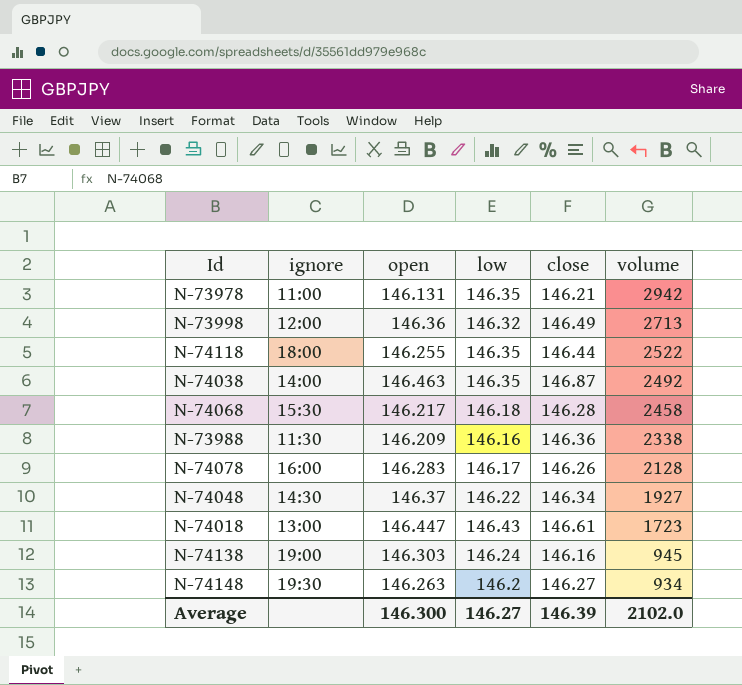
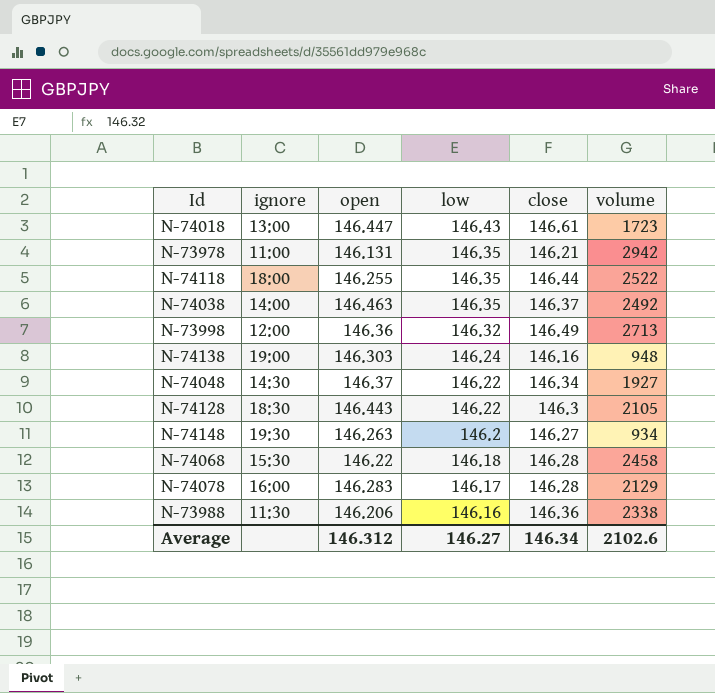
row order: volume descending -> low descending
N-74038 | close: 146.87 -> 146.37
N-74138 | volume: 945 -> 948
row N-74128: none -> 18:30 | 146.443 | 146.22 | 146.3 | 2105
N-74068 | open: 146.217 -> 146.22
N-74078 | close: 146.26 -> 146.28
N-74078 | volume: 2128 -> 2129
N-73988 | open: 146.209 -> 146.206
Average | open: 146.300 -> 146.312
Average | close: 146.39 -> 146.34
Average | volume: 2102.0 -> 2102.6

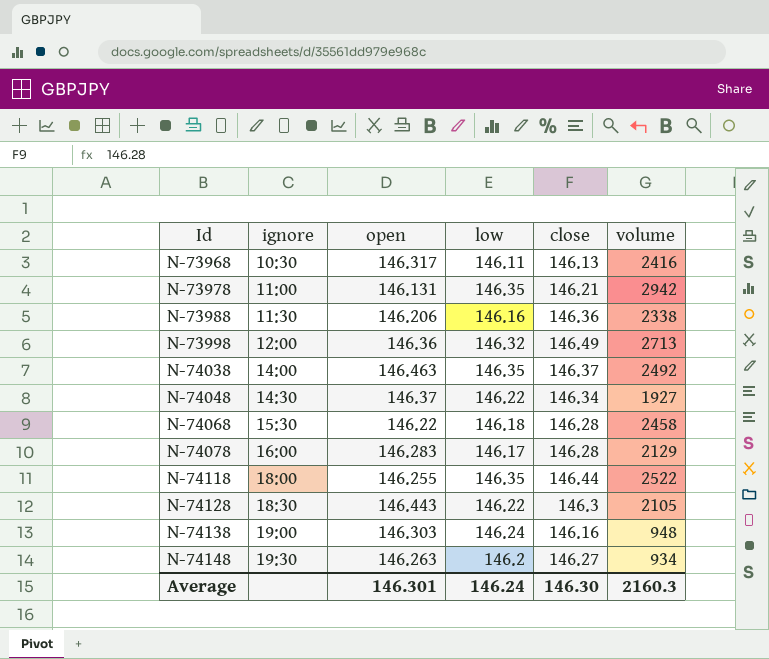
row order: low descending -> Id ascending
row N-74018: 13:00 | 146.447 | 146.43 | 146.61 | 1723 -> none
row N-73968: none -> 10:30 | 146.317 | 146.11 | 146.13 | 2416
Average | open: 146.312 -> 146.301
Average | low: 146.27 -> 146.24
Average | close: 146.34 -> 146.30
Average | volume: 2102.6 -> 2160.3

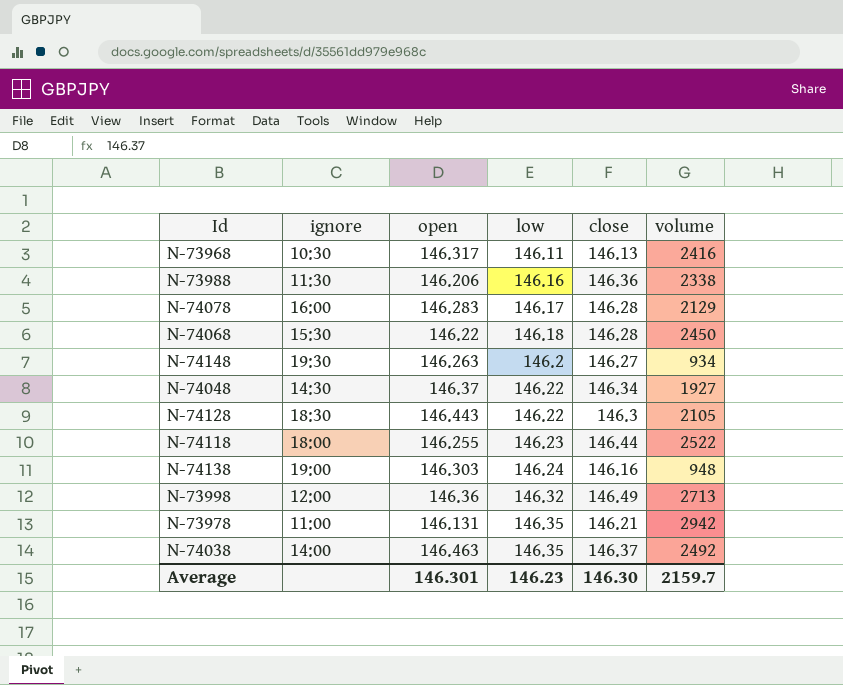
row order: Id ascending -> low ascending
N-74068 | volume: 2458 -> 2450
N-74118 | low: 146.35 -> 146.23
Average | low: 146.24 -> 146.23
Average | volume: 2160.3 -> 2159.7

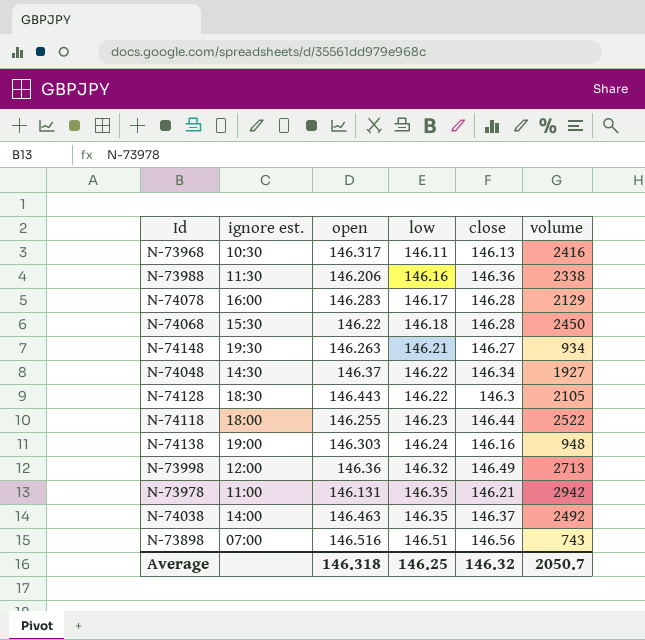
column name: ignore -> ignore est.
N-74148 | low: 146.2 -> 146.21
row N-73898: none -> 07:00 | 146.516 | 146.51 | 146.56 | 743
Average | open: 146.301 -> 146.318
Average | low: 146.23 -> 146.25
Average | close: 146.30 -> 146.32
Average | volume: 2159.7 -> 2050.7

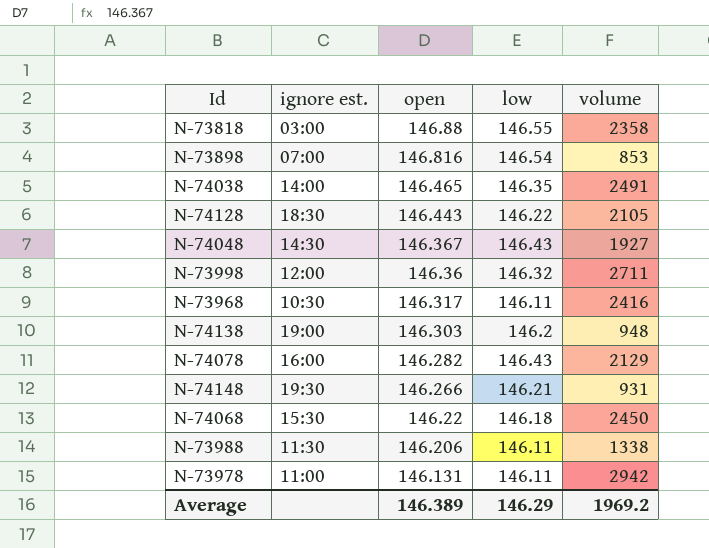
row order: low ascending -> open descending
column close | position: 5 -> none
row N-74118: 18:00 | 146.255 | 146.23 | 146.44 | 2522 -> none
row N-73818: none -> 03:00 | 146.88 | 146.55 | 2358
N-73898 | open: 146.516 -> 146.816
N-73898 | low: 146.51 -> 146.54
N-73898 | volume: 743 -> 853
N-74038 | open: 146.463 -> 146.465
N-74038 | volume: 2492 -> 2491
N-74048 | open: 146.37 -> 146.367
N-74048 | low: 146.22 -> 146.43
N-73998 | volume: 2713 -> 2711
N-74138 | low: 146.24 -> 146.2
N-74078 | open: 146.283 -> 146.282
N-74078 | low: 146.17 -> 146.43
N-74148 | open: 146.263 -> 146.266
N-74148 | volume: 934 -> 931
N-73988 | low: 146.16 -> 146.11
N-73988 | volume: 2338 -> 1338
N-73978 | low: 146.35 -> 146.11
Average | open: 146.318 -> 146.389
Average | low: 146.25 -> 146.29
Average | volume: 2050.7 -> 1969.2

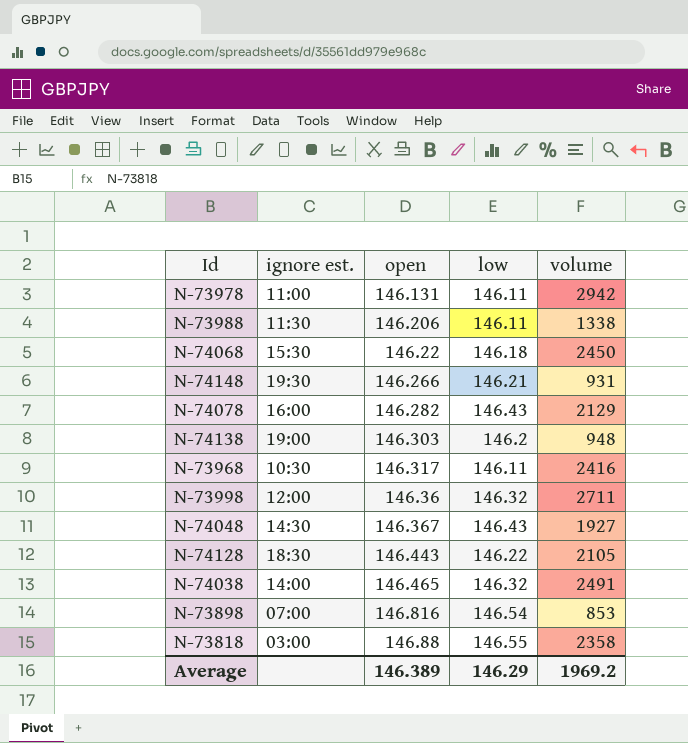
row order: open descending -> open ascending
N-74038 | low: 146.35 -> 146.32

